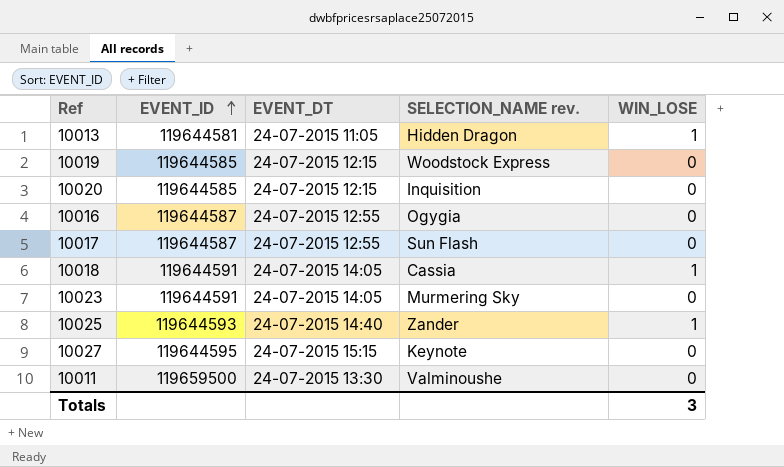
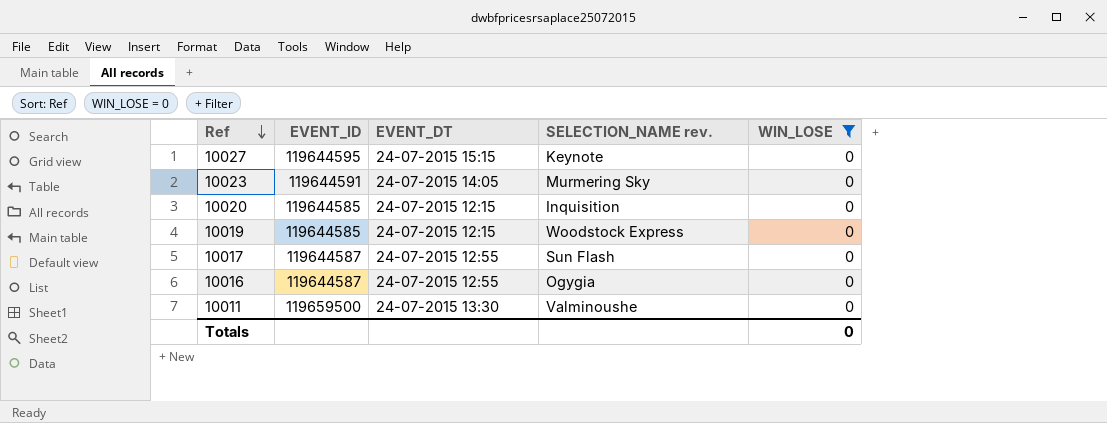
filter: none -> WIN_LOSE = 0
row order: EVENT_ID ascending -> Ref descending
Totals | WIN_LOSE: 3 -> 0

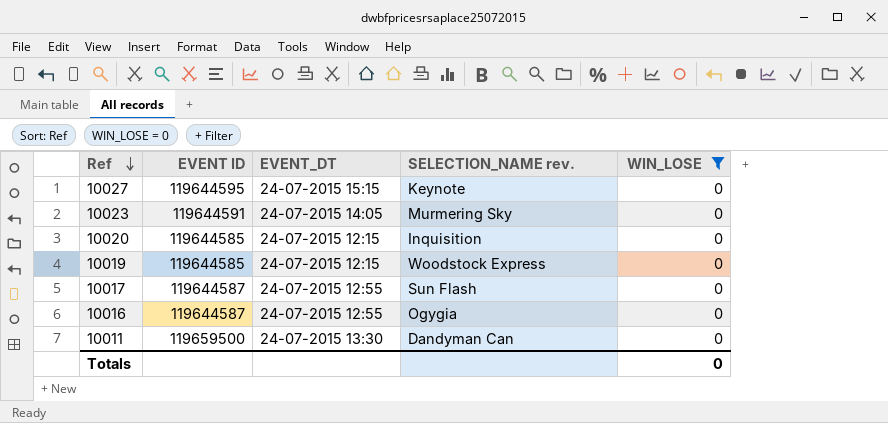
column name: EVENT_ID -> EVENT ID
10011 | SELECTION_NAME rev.: Valminoushe -> Dandyman Can

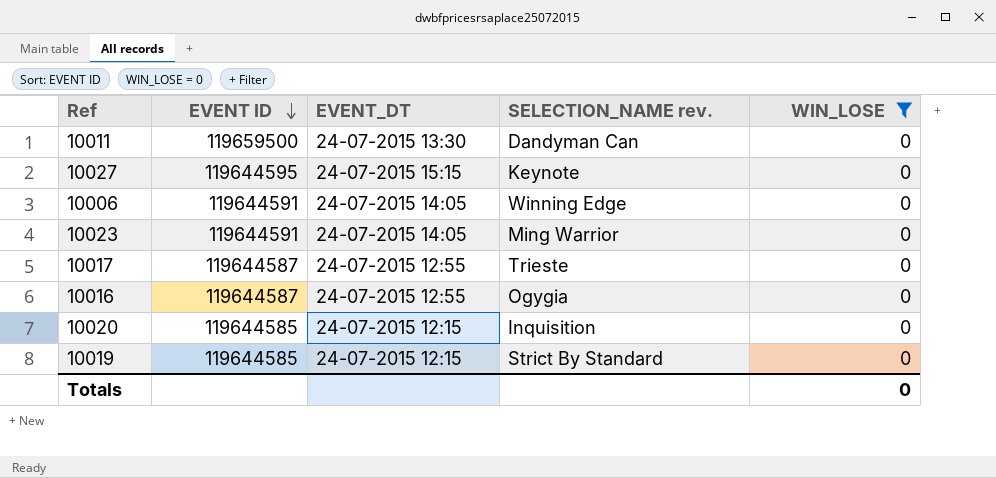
row order: Ref descending -> EVENT ID descending
row 10006: none -> 119644591 | 24-07-2015 14:05 | Winning Edge | 0
10023 | SELECTION_NAME rev.: Murmering Sky -> Ming Warrior
10017 | SELECTION_NAME rev.: Sun Flash -> Trieste
10019 | SELECTION_NAME rev.: Woodstock Express -> Strict By Standard

